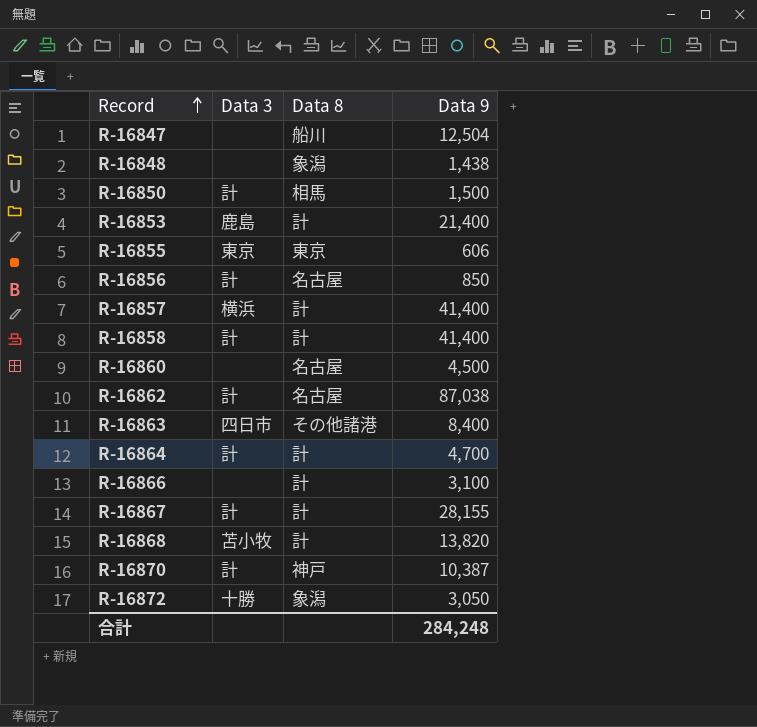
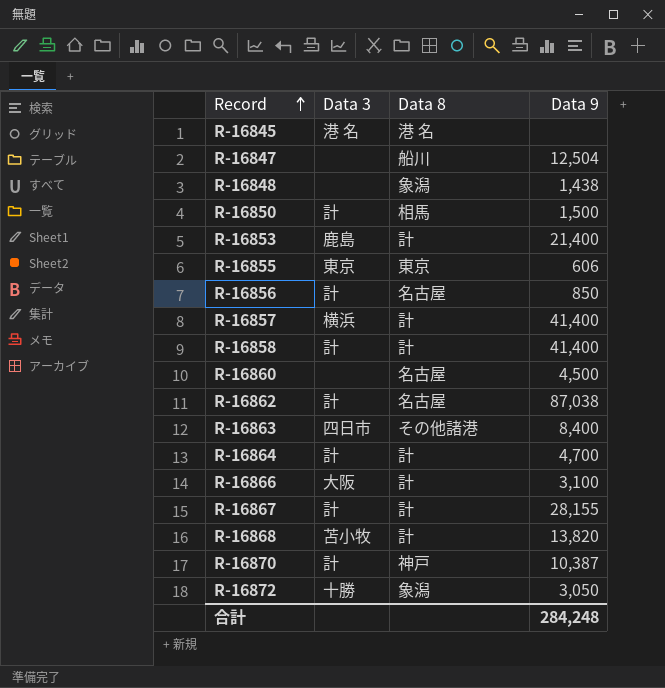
row R-16845: none -> 港 名 | 港 名 | none
R-16866 | Data 3: none -> 大阪

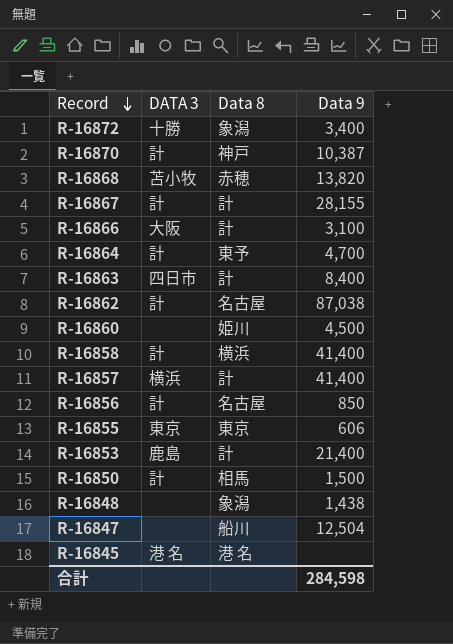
row order: Record ascending -> Record descending
column name: Data 3 -> DATA 3
R-16872 | Data 9: 3,050 -> 3,400
R-16868 | Data 8: 計 -> 赤穂
R-16864 | Data 8: 計 -> 東予
R-16863 | Data 8: その他諸港 -> 計
R-16860 | Data 8: 名古屋 -> 姫川
R-16858 | Data 8: 計 -> 横浜
合計 | Data 9: 284,248 -> 284,598

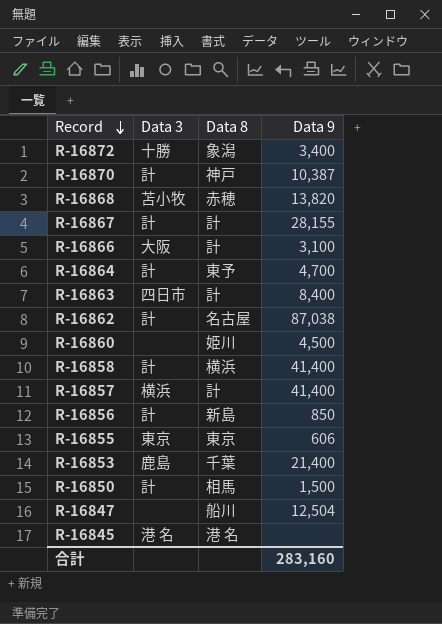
column name: DATA 3 -> Data 3
row R-16848: none | 象潟 | 1,438 -> none
R-16856 | Data 8: 名古屋 -> 新島
R-16853 | Data 8: 計 -> 千葉
合計 | Data 9: 284,598 -> 283,160

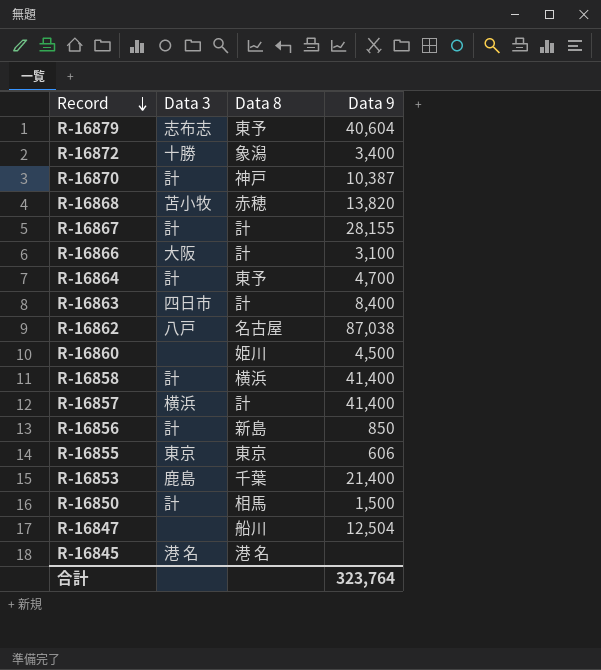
row R-16879: none -> 志布志 | 東予 | 40,604
R-16862 | Data 3: 計 -> 八戸
合計 | Data 9: 283,160 -> 323,764

